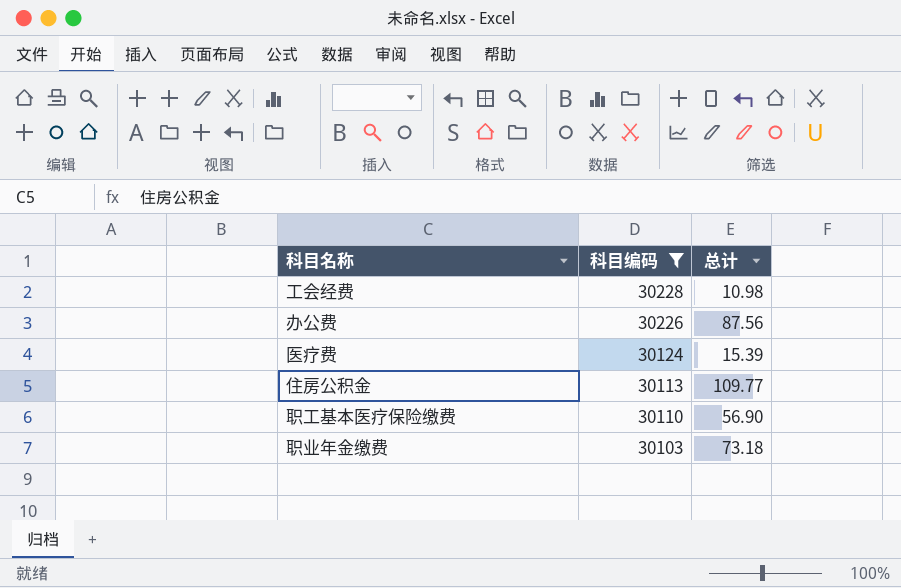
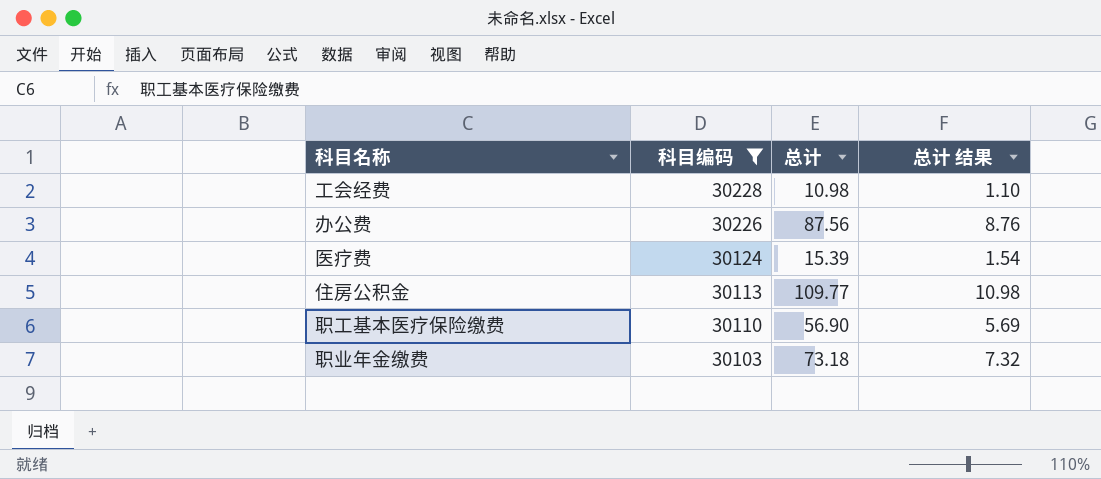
column 总计 结果 | formula: none -> [总计] * 0.1

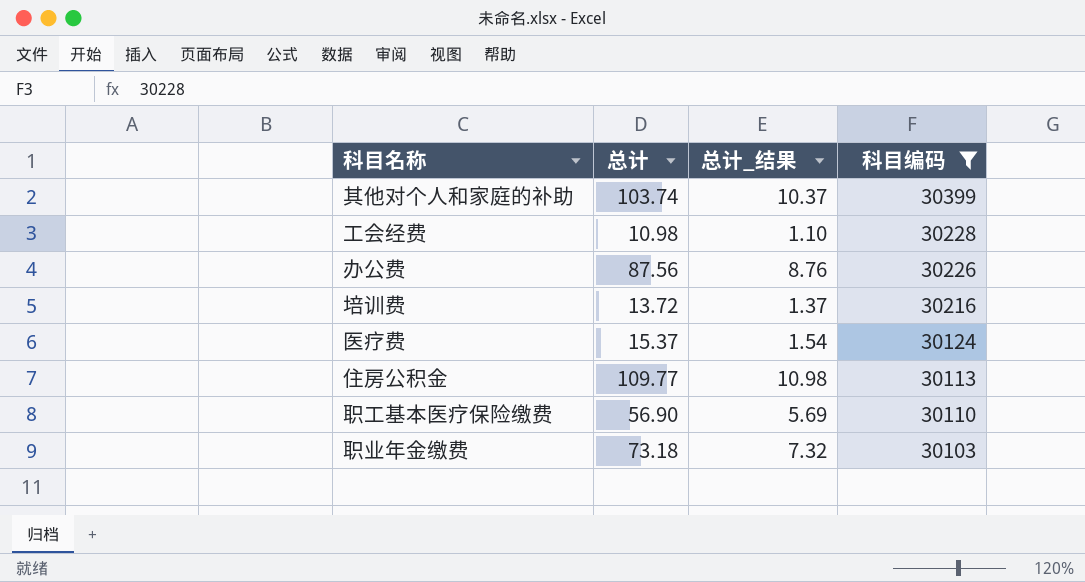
column name: 总计 结果 -> 总计_结果
column 科目编码 | position: 2 -> 4
row 其他对个人和家庭的补助: none -> 103.74 | 10.37 | 30399
row 培训费: none -> 13.72 | 1.37 | 30216
医疗费 | 总计: 15.39 -> 15.37

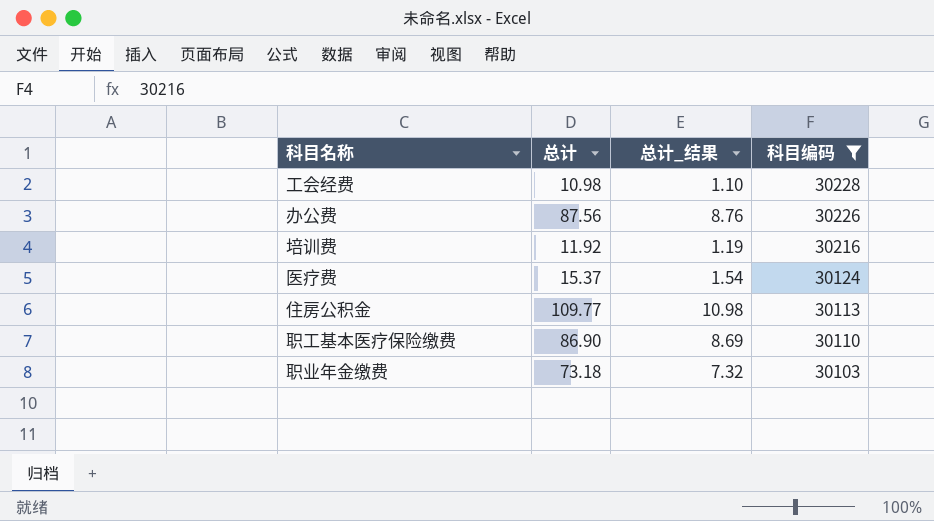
row 其他对个人和家庭的补助: 103.74 | 10.37 | 30399 -> none
培训费 | 总计: 13.72 -> 11.92
培训费 | 总计_结果: 1.37 -> 1.19
职工基本医疗保险缴费 | 总计: 56.90 -> 86.90
职工基本医疗保险缴费 | 总计_结果: 5.69 -> 8.69

